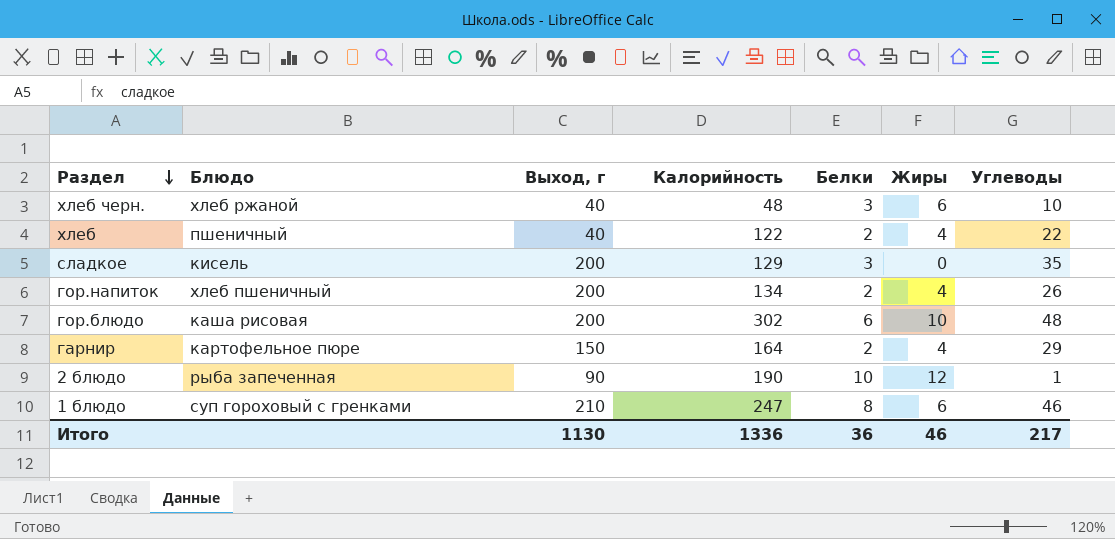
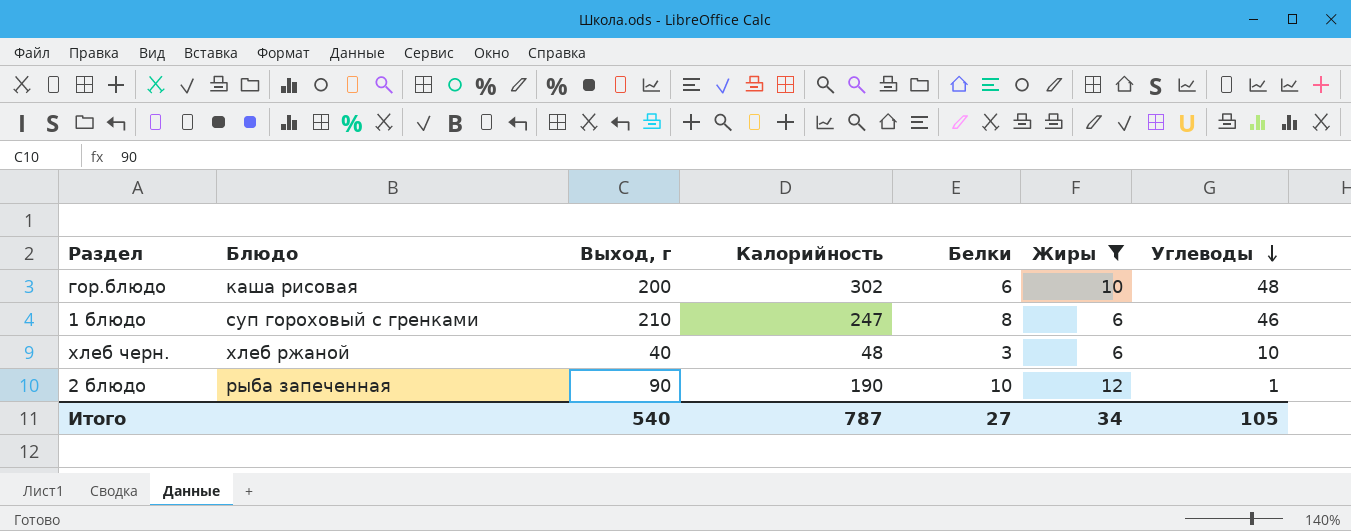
filter: none -> Жиры >= 6
row order: Раздел descending -> Углеводы descending
Итого | Выход, г: 1130 -> 540
Итого | Калорийность: 1336 -> 787
Итого | Белки: 36 -> 27
Итого | Жиры: 46 -> 34
Итого | Углеводы: 217 -> 105

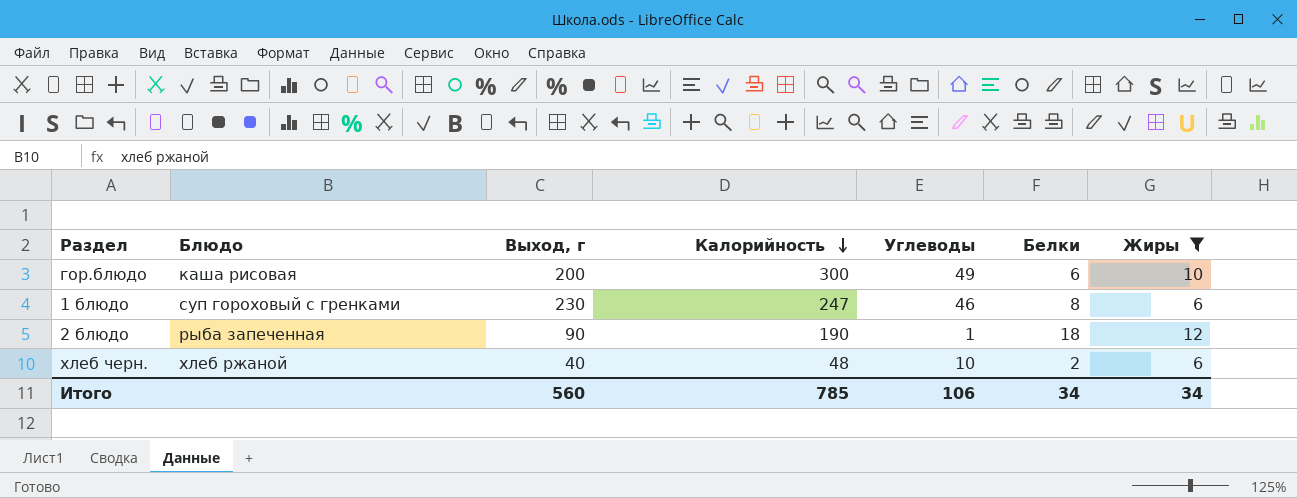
row order: Углеводы descending -> Калорийность descending
column Углеводы | position: 7 -> 5
гор.блюдо | Калорийность: 302 -> 300
гор.блюдо | Углеводы: 48 -> 49
1 блюдо | Выход, г: 210 -> 230
2 блюдо | Белки: 10 -> 18
хлеб черн. | Белки: 3 -> 2
Итого | Выход, г: 540 -> 560
Итого | Калорийность: 787 -> 785
Итого | Углеводы: 105 -> 106
Итого | Белки: 27 -> 34

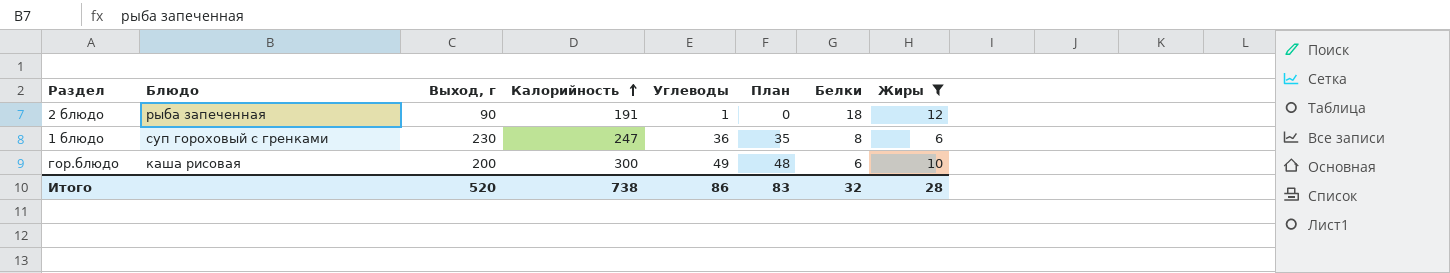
row order: Калорийность descending -> Калорийность ascending
column План | formula: none -> [Углеводы] - 1
row хлеб черн.: хлеб ржаной | 40 | 48 | 10 | 2 | 6 -> none
2 блюдо | Калорийность: 190 -> 191
1 блюдо | Углеводы: 46 -> 36
Итого | Выход, г: 560 -> 520
Итого | Калорийность: 785 -> 738
Итого | Углеводы: 106 -> 86
Итого | Белки: 34 -> 32
Итого | Жиры: 34 -> 28

